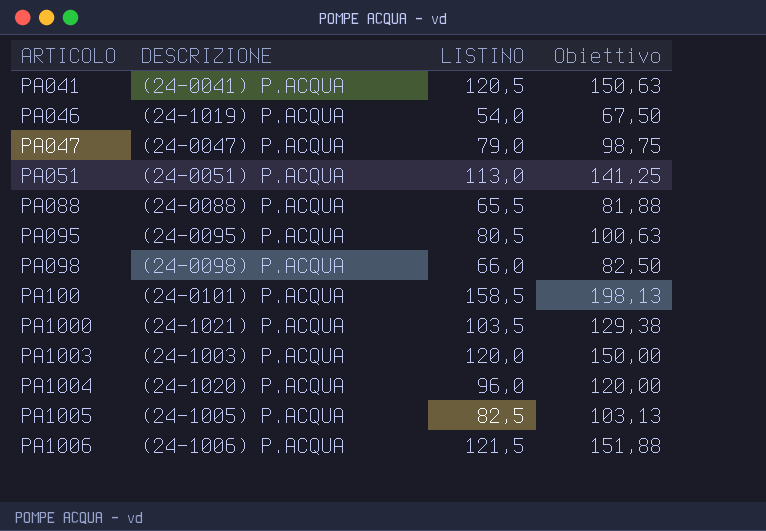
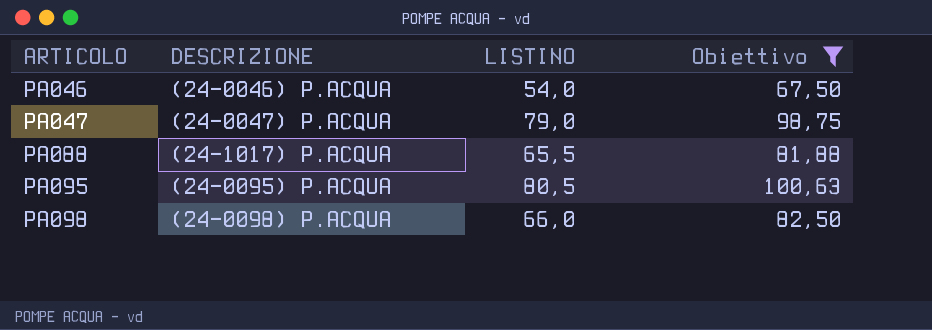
filter: none -> Obiettivo <= 100,63
PA046 | DESCRIZIONE: (24-1019) P.ACQUA -> (24-0046) P.ACQUA
PA088 | DESCRIZIONE: (24-0088) P.ACQUA -> (24-1017) P.ACQUA

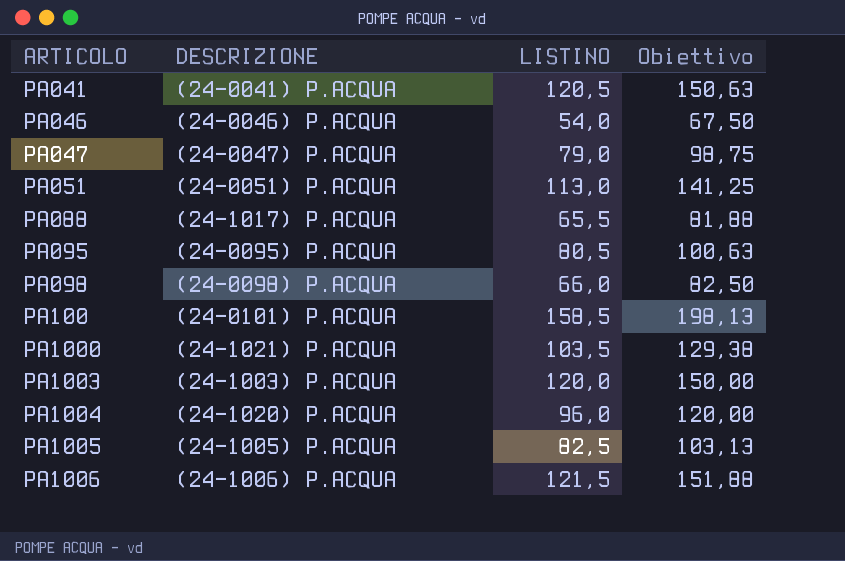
filter: Obiettivo <= 100,63 -> none

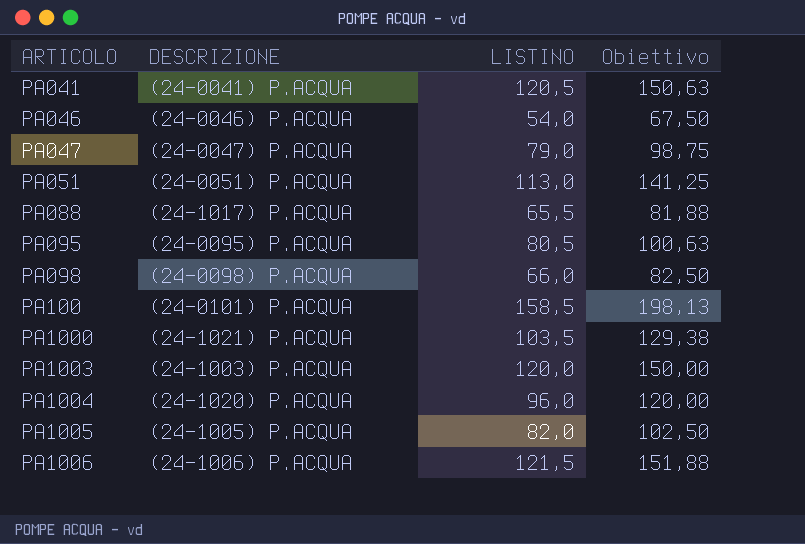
PA1005 | LISTINO: 82,5 -> 82,0
PA1005 | Obiettivo: 103,13 -> 102,50

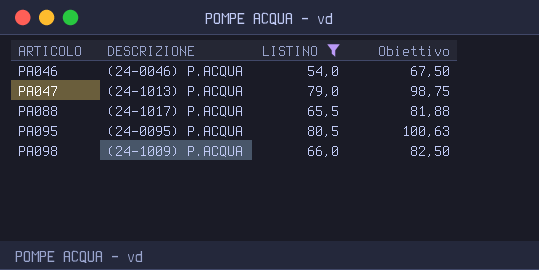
filter: none -> LISTINO <= 80,5
PA047 | DESCRIZIONE: (24-0047) P.ACQUA -> (24-1013) P.ACQUA
PA098 | DESCRIZIONE: (24-0098) P.ACQUA -> (24-1009) P.ACQUA

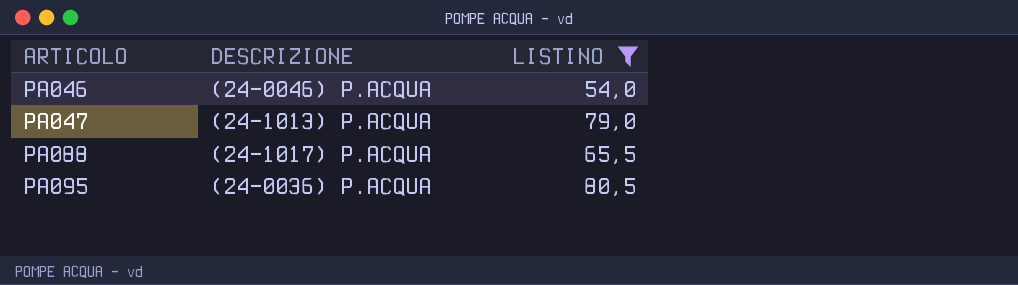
column Obiettivo | formula: [LISTINO] * 1,25 -> none
row PA098: (24-1009) P.ACQUA | 66,0 | 82,50 -> none
PA095 | DESCRIZIONE: (24-0095) P.ACQUA -> (24-0036) P.ACQUA

